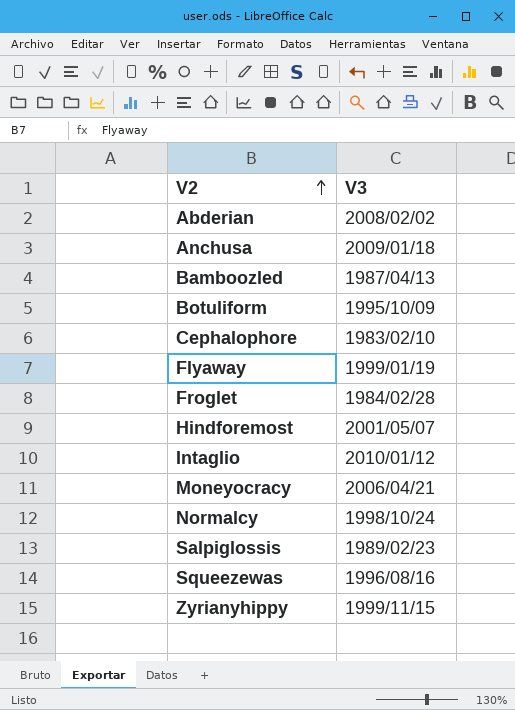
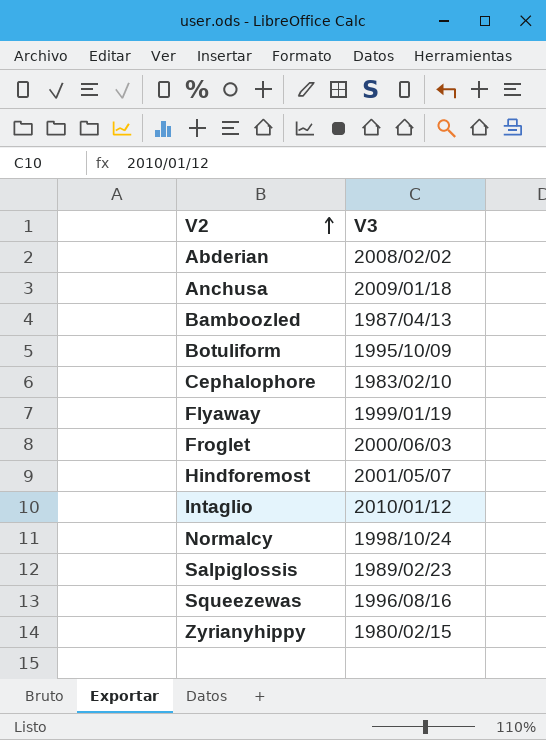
row Moneyocracy: 2006/04/21 -> none
Froglet | V3: 1984/02/28 -> 2000/06/03
Zyrianyhippy | V3: 1999/11/15 -> 1980/02/15

